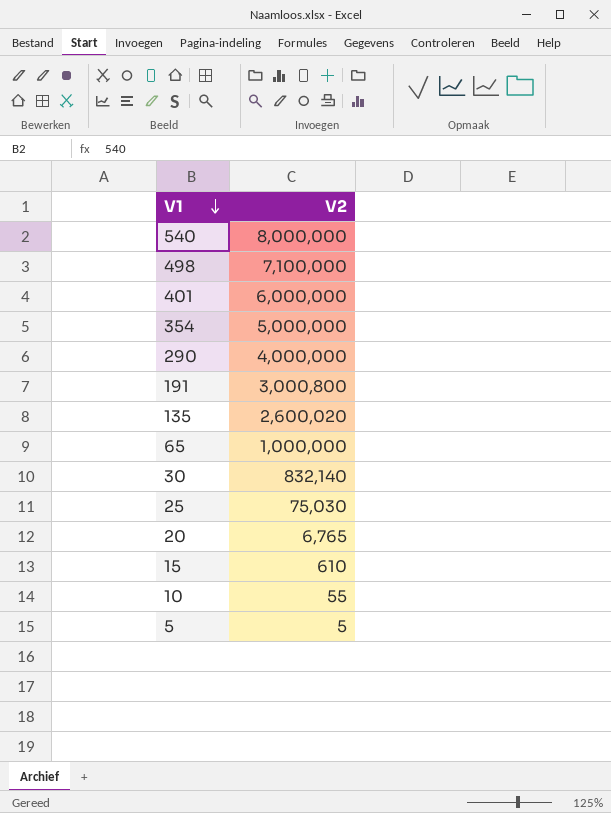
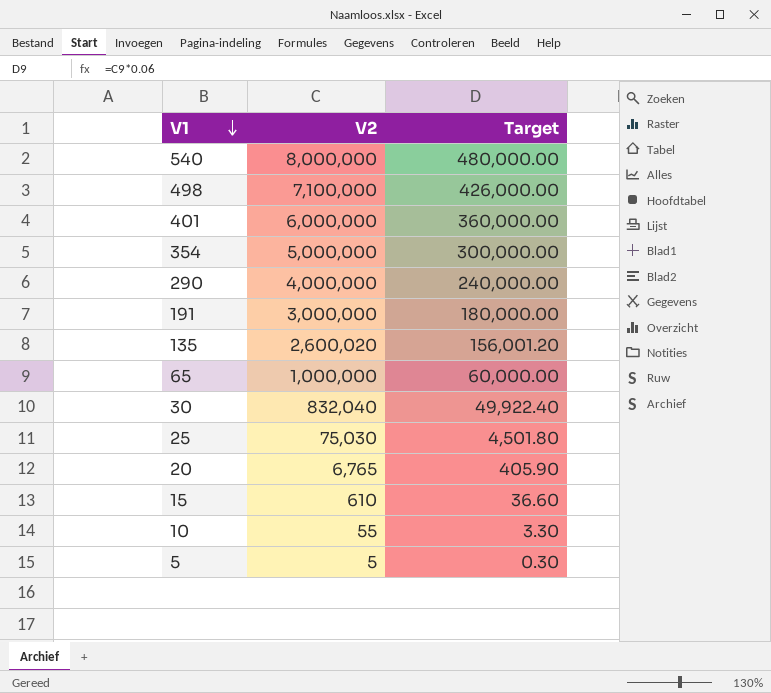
column Target | formula: none -> [V2] * 0.06
191 | V2: 3,000,800 -> 3,000,000
30 | V2: 832,140 -> 832,040

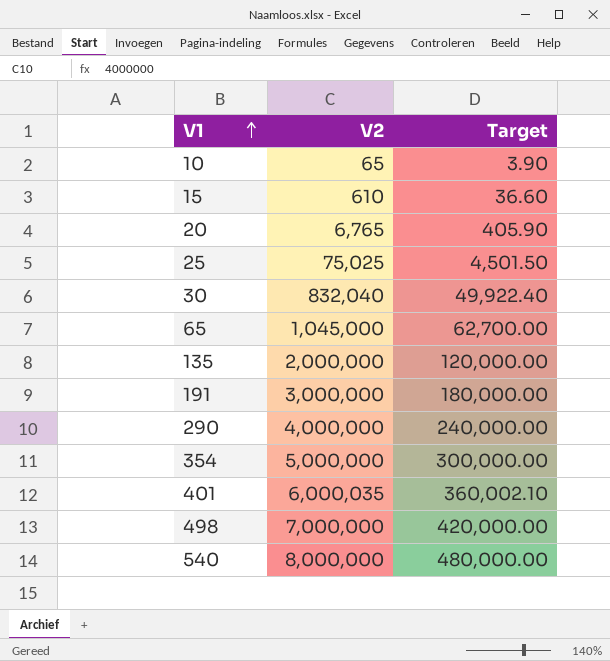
row order: V1 descending -> V1 ascending
row 5: 5 | 0.30 -> none
10 | V2: 55 -> 65
10 | Target: 3.30 -> 3.90
25 | V2: 75,030 -> 75,025
25 | Target: 4,501.80 -> 4,501.50
65 | V2: 1,000,000 -> 1,045,000
65 | Target: 60,000.00 -> 62,700.00
135 | V2: 2,600,020 -> 2,000,000
135 | Target: 156,001.20 -> 120,000.00
401 | V2: 6,000,000 -> 6,000,035
401 | Target: 360,000.00 -> 360,002.10
498 | V2: 7,100,000 -> 7,000,000
498 | Target: 426,000.00 -> 420,000.00

